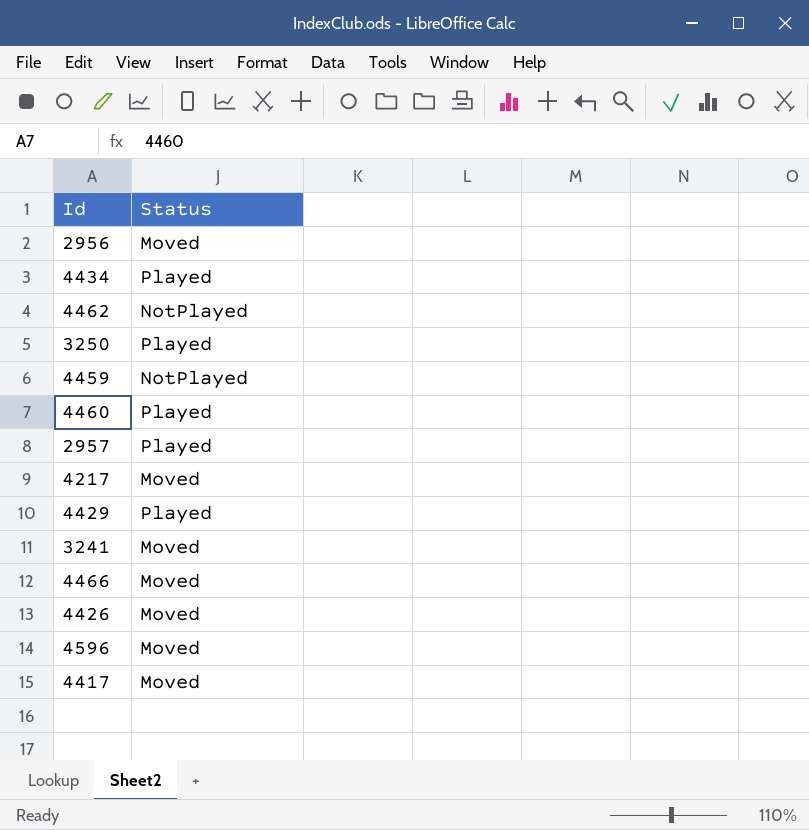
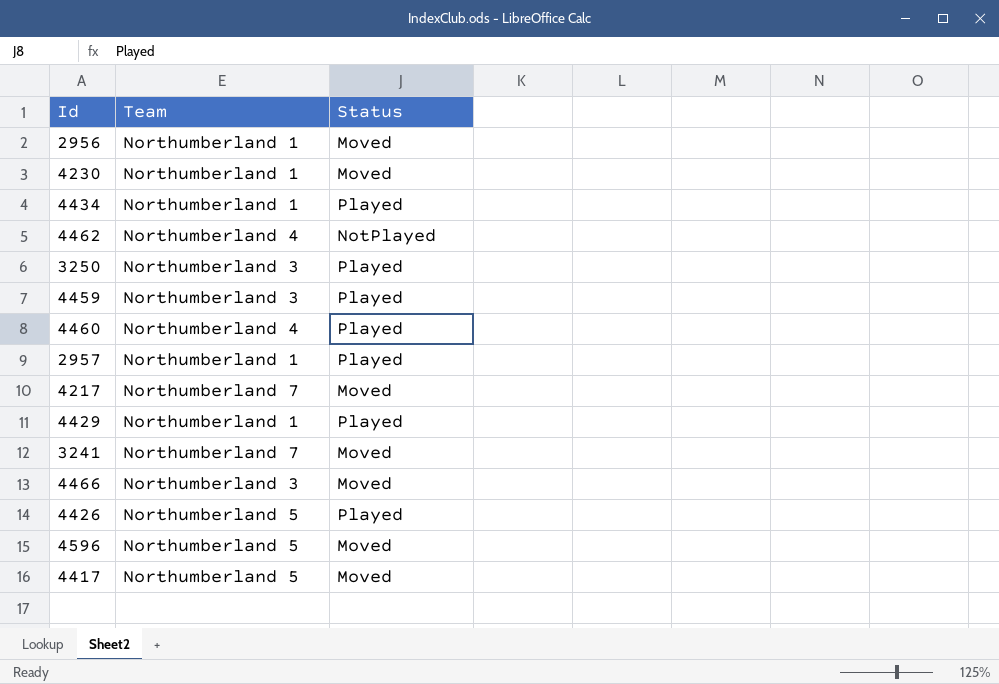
column Team | position: none -> 2
row 4230: none -> Northumberland 1 | Moved
4459 | Status: NotPlayed -> Played
4426 | Status: Moved -> Played

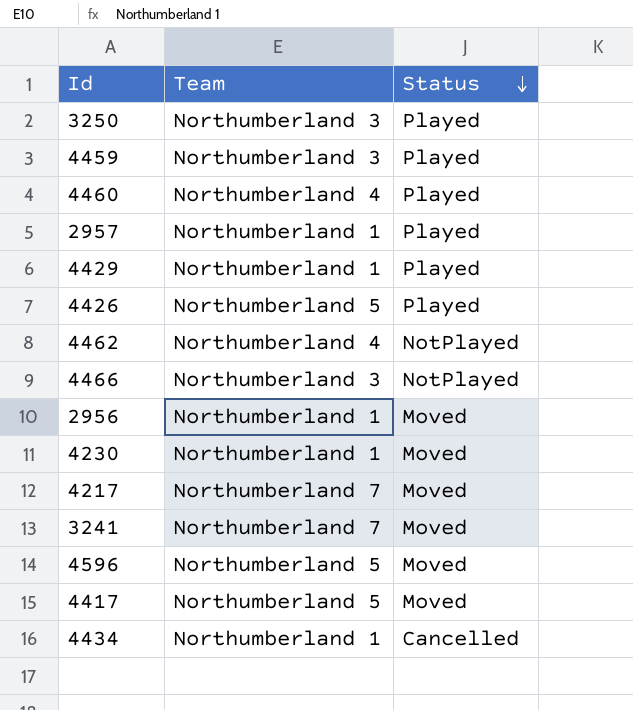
row order: none -> Status descending
4466 | Status: Moved -> NotPlayed
4434 | Status: Played -> Cancelled

